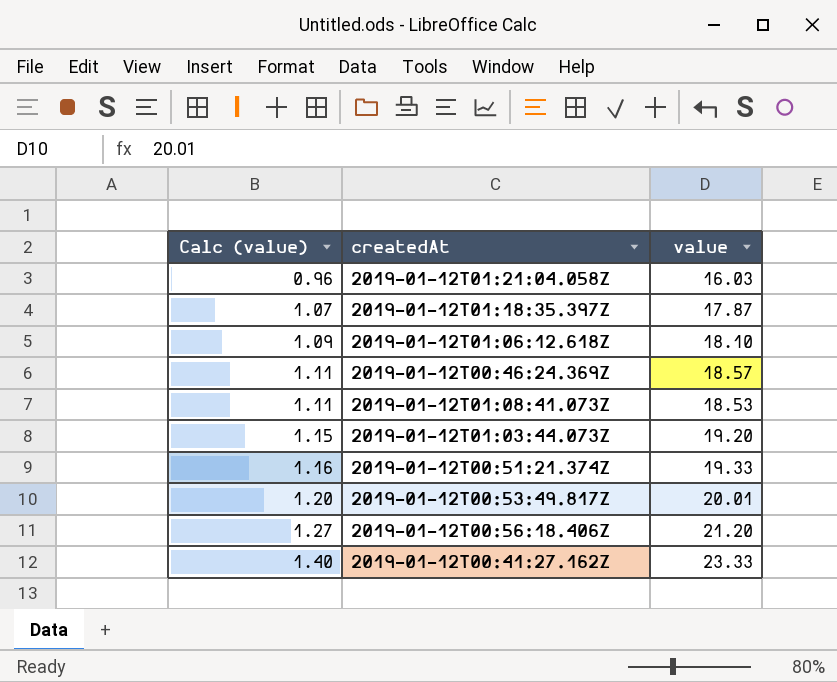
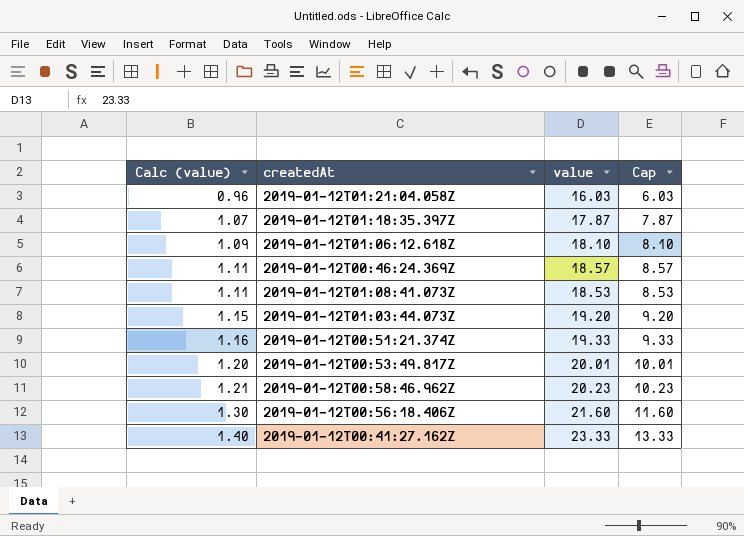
column Cap | formula: none -> [value] - 10
row 2019-01-12T00:58:46.962Z: none -> 1.21 | 20.23 | 10.23
2019-01-12T00:56:18.406Z | Calc (value): 1.27 -> 1.30
2019-01-12T00:56:18.406Z | value: 21.20 -> 21.60

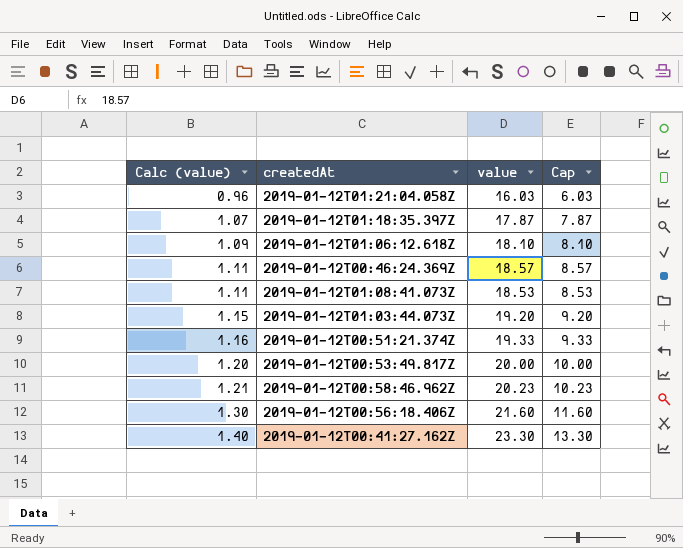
2019-01-12T00:53:49.817Z | value: 20.01 -> 20.00
2019-01-12T00:53:49.817Z | Cap: 10.01 -> 10.00
2019-01-12T00:41:27.162Z | value: 23.33 -> 23.30
2019-01-12T00:41:27.162Z | Cap: 13.33 -> 13.30

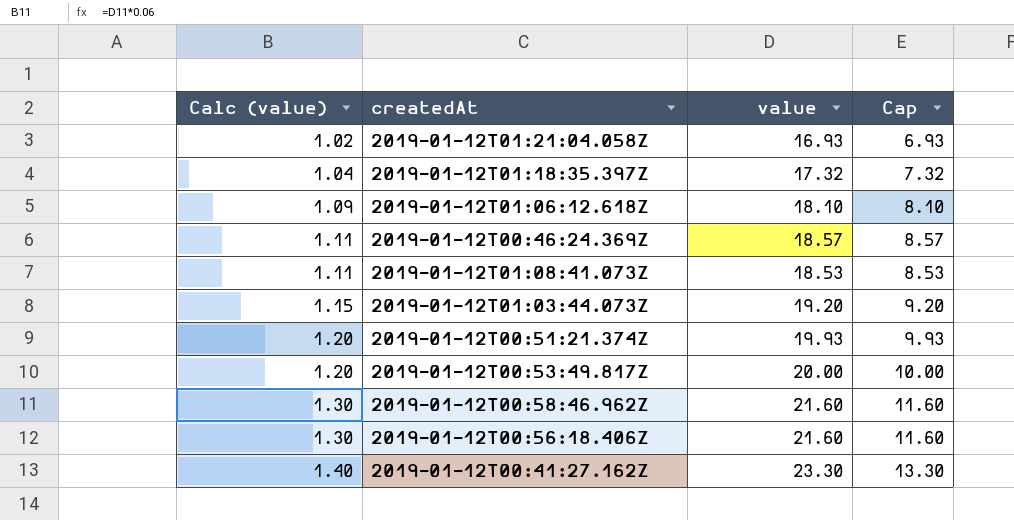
2019-01-12T01:21:04.058Z | Calc (value): 0.96 -> 1.02
2019-01-12T01:21:04.058Z | value: 16.03 -> 16.93
2019-01-12T01:21:04.058Z | Cap: 6.03 -> 6.93
2019-01-12T01:18:35.397Z | Calc (value): 1.07 -> 1.04
2019-01-12T01:18:35.397Z | value: 17.87 -> 17.32
2019-01-12T01:18:35.397Z | Cap: 7.87 -> 7.32
2019-01-12T00:51:21.374Z | Calc (value): 1.16 -> 1.20
2019-01-12T00:51:21.374Z | value: 19.33 -> 19.93
2019-01-12T00:51:21.374Z | Cap: 9.33 -> 9.93
2019-01-12T00:58:46.962Z | Calc (value): 1.21 -> 1.30
2019-01-12T00:58:46.962Z | value: 20.23 -> 21.60
2019-01-12T00:58:46.962Z | Cap: 10.23 -> 11.60

